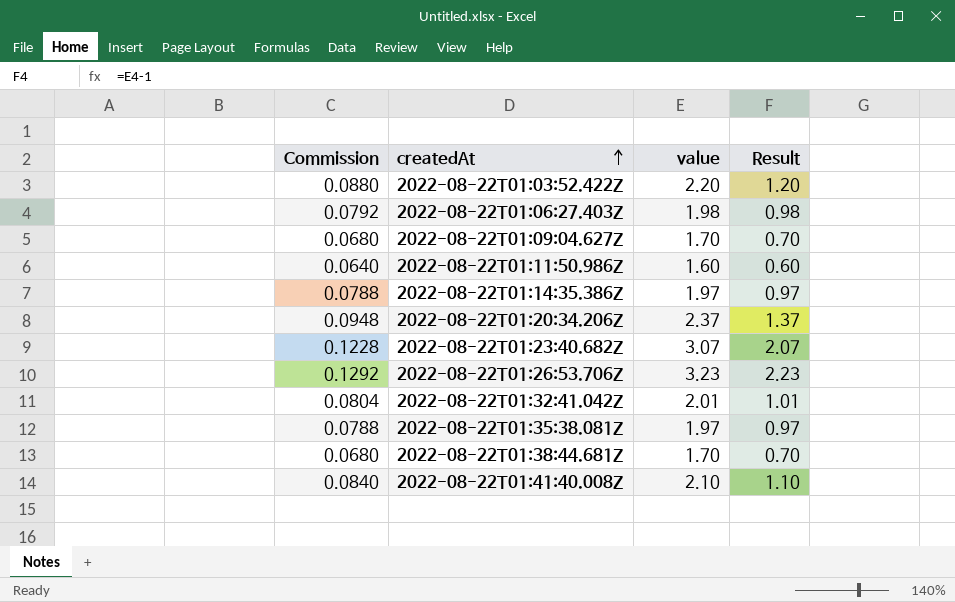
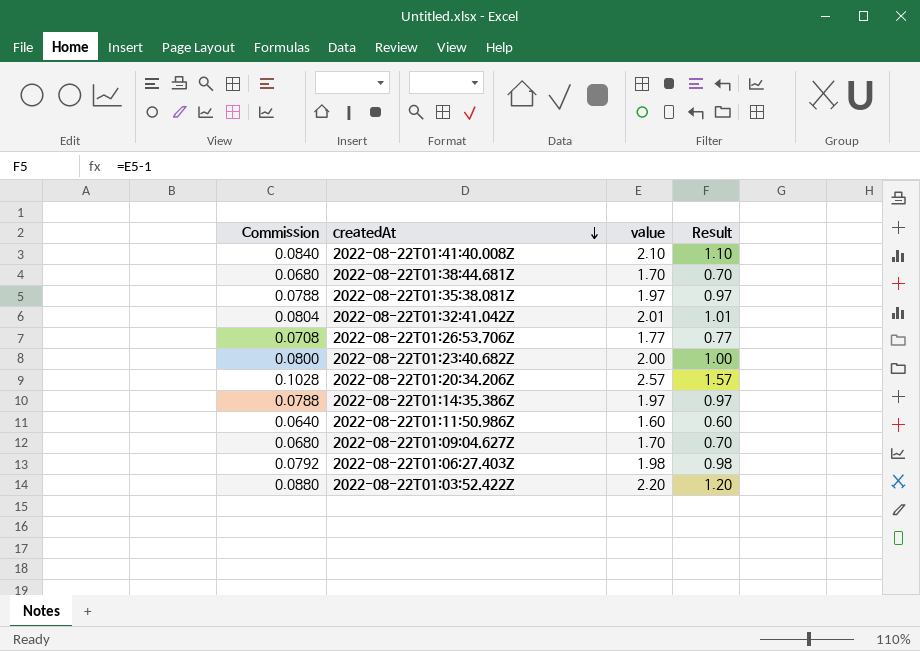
row order: createdAt ascending -> createdAt descending
2022-08-22T01:26:53.706Z | Commission: 0.1292 -> 0.0708
2022-08-22T01:26:53.706Z | value: 3.23 -> 1.77
2022-08-22T01:26:53.706Z | Result: 2.23 -> 0.77
2022-08-22T01:23:40.682Z | Commission: 0.1228 -> 0.0800
2022-08-22T01:23:40.682Z | value: 3.07 -> 2.00
2022-08-22T01:23:40.682Z | Result: 2.07 -> 1.00
2022-08-22T01:20:34.206Z | Commission: 0.0948 -> 0.1028
2022-08-22T01:20:34.206Z | value: 2.37 -> 2.57
2022-08-22T01:20:34.206Z | Result: 1.37 -> 1.57

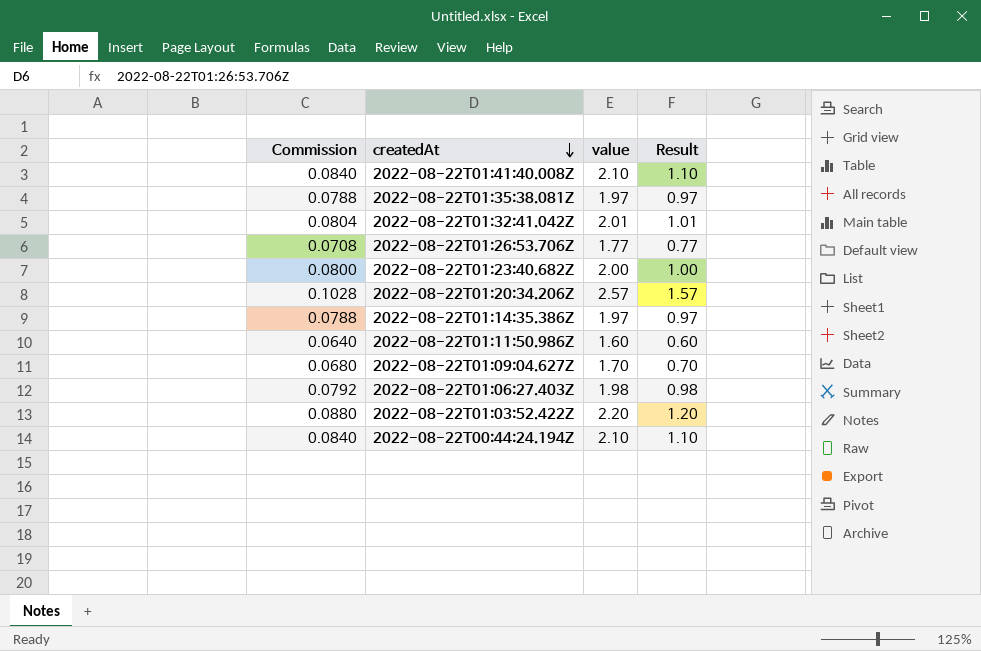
row 2022-08-22T01:38:44.681Z: 0.0680 | 1.70 | 0.70 -> none
row 2022-08-22T00:44:24.194Z: none -> 0.0840 | 2.10 | 1.10

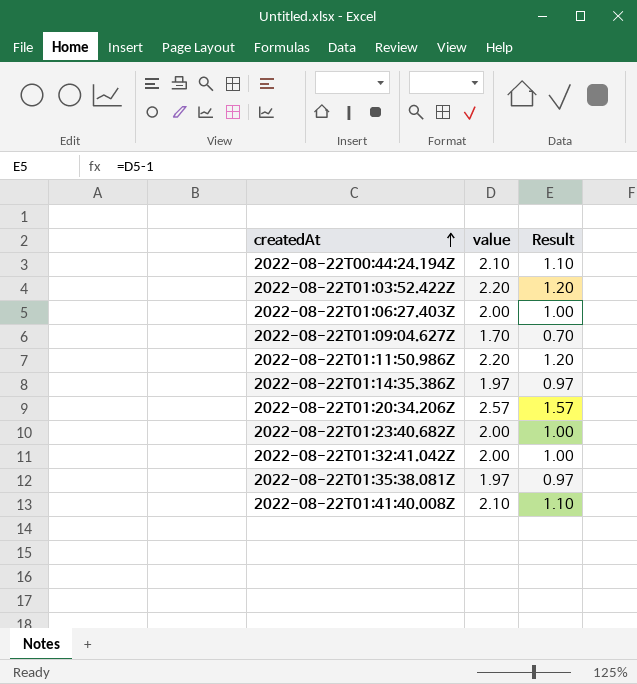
row order: createdAt descending -> createdAt ascending
column Commission | formula: [value] * 0.04 -> none
row 2022-08-22T01:26:53.706Z: 0.0708 | 1.77 | 0.77 -> none
2022-08-22T01:06:27.403Z | value: 1.98 -> 2.00
2022-08-22T01:06:27.403Z | Result: 0.98 -> 1.00
2022-08-22T01:11:50.986Z | value: 1.60 -> 2.20
2022-08-22T01:11:50.986Z | Result: 0.60 -> 1.20
2022-08-22T01:32:41.042Z | value: 2.01 -> 2.00
2022-08-22T01:32:41.042Z | Result: 1.01 -> 1.00

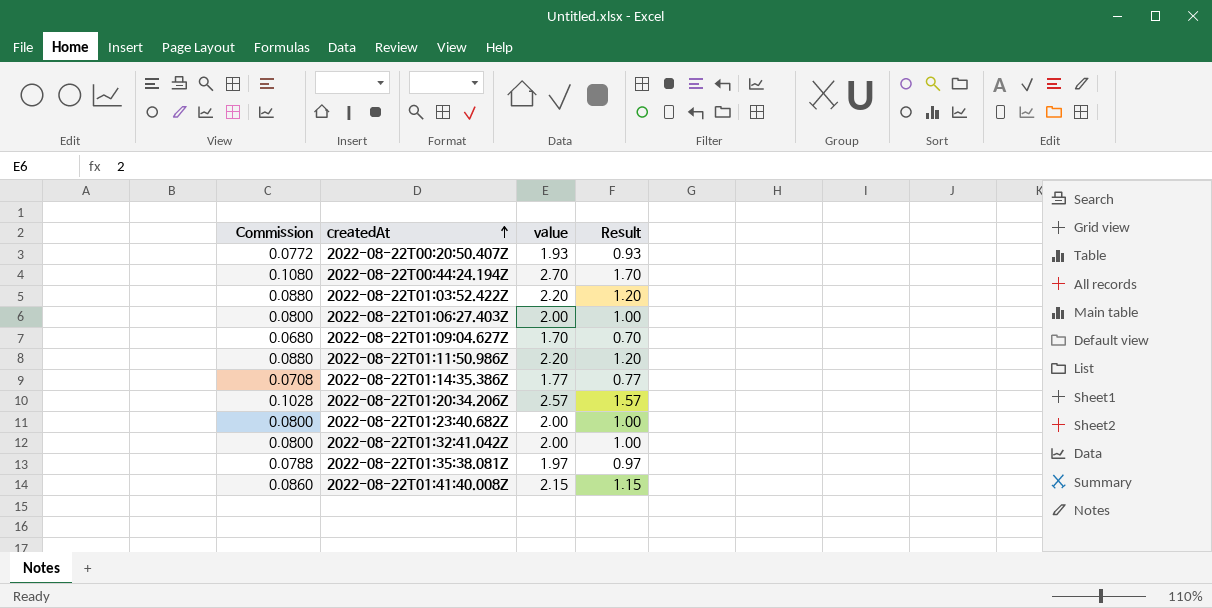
column Commission | formula: none -> [value] * 0.04
row 2022-08-22T00:20:50.407Z: none -> 0.0772 | 1.93 | 0.93
2022-08-22T00:44:24.194Z | value: 2.10 -> 2.70
2022-08-22T00:44:24.194Z | Result: 1.10 -> 1.70
2022-08-22T01:14:35.386Z | value: 1.97 -> 1.77
2022-08-22T01:14:35.386Z | Result: 0.97 -> 0.77
2022-08-22T01:41:40.008Z | value: 2.10 -> 2.15
2022-08-22T01:41:40.008Z | Result: 1.10 -> 1.15

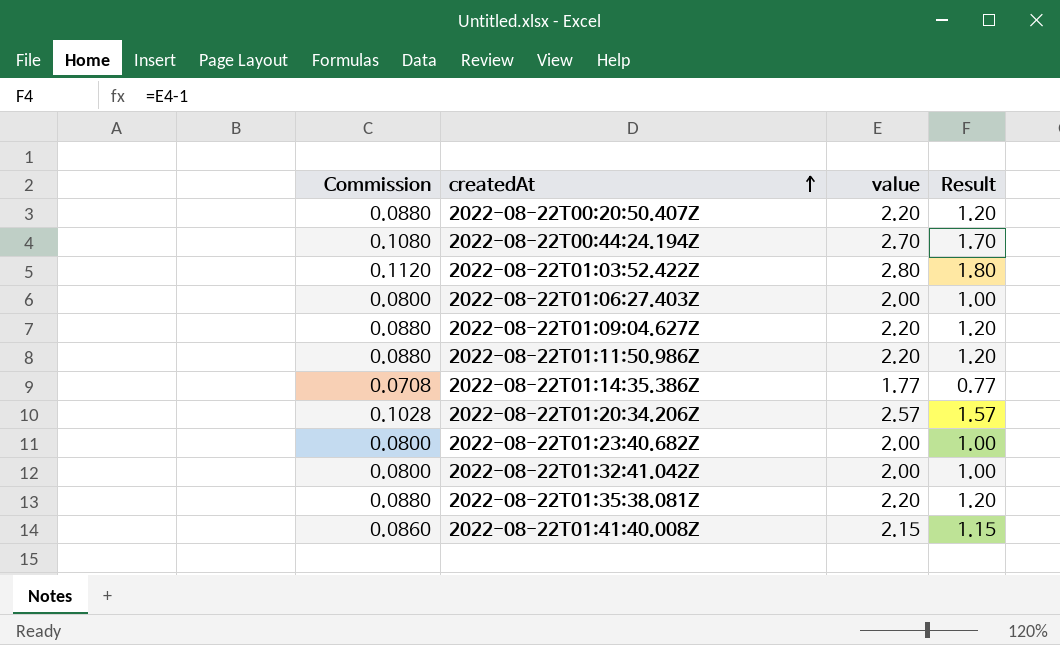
2022-08-22T00:20:50.407Z | Commission: 0.0772 -> 0.0880
2022-08-22T00:20:50.407Z | value: 1.93 -> 2.20
2022-08-22T00:20:50.407Z | Result: 0.93 -> 1.20
2022-08-22T01:03:52.422Z | Commission: 0.0880 -> 0.1120
2022-08-22T01:03:52.422Z | value: 2.20 -> 2.80
2022-08-22T01:03:52.422Z | Result: 1.20 -> 1.80
2022-08-22T01:09:04.627Z | Commission: 0.0680 -> 0.0880
2022-08-22T01:09:04.627Z | value: 1.70 -> 2.20
2022-08-22T01:09:04.627Z | Result: 0.70 -> 1.20
2022-08-22T01:35:38.081Z | Commission: 0.0788 -> 0.0880
2022-08-22T01:35:38.081Z | value: 1.97 -> 2.20
2022-08-22T01:35:38.081Z | Result: 0.97 -> 1.20

